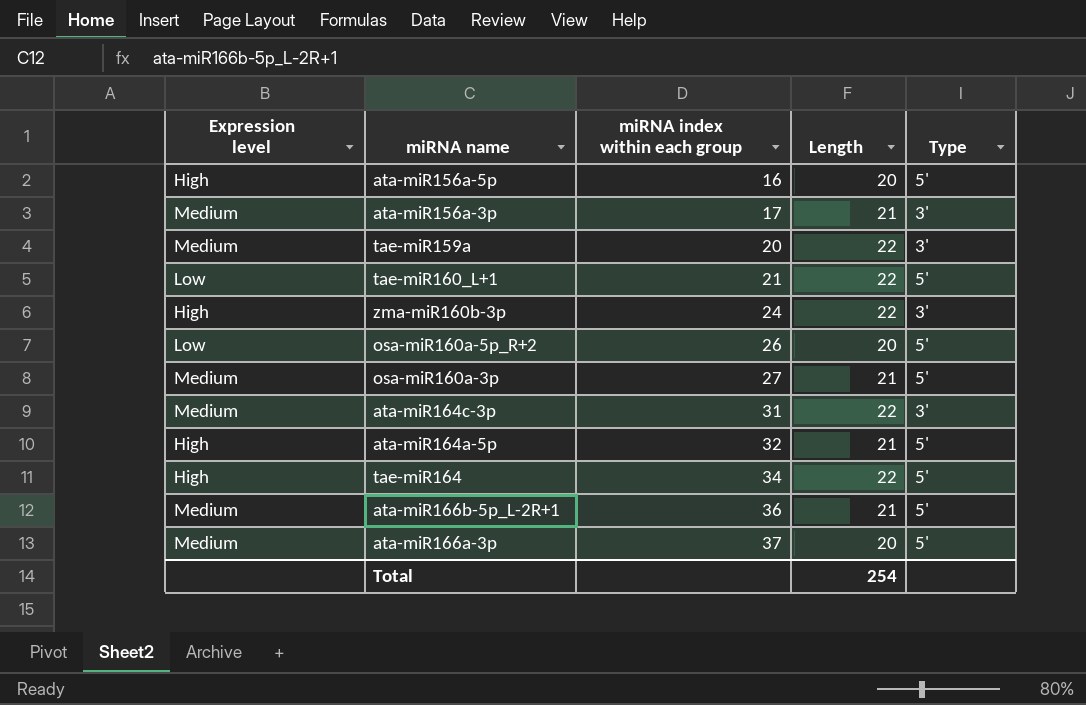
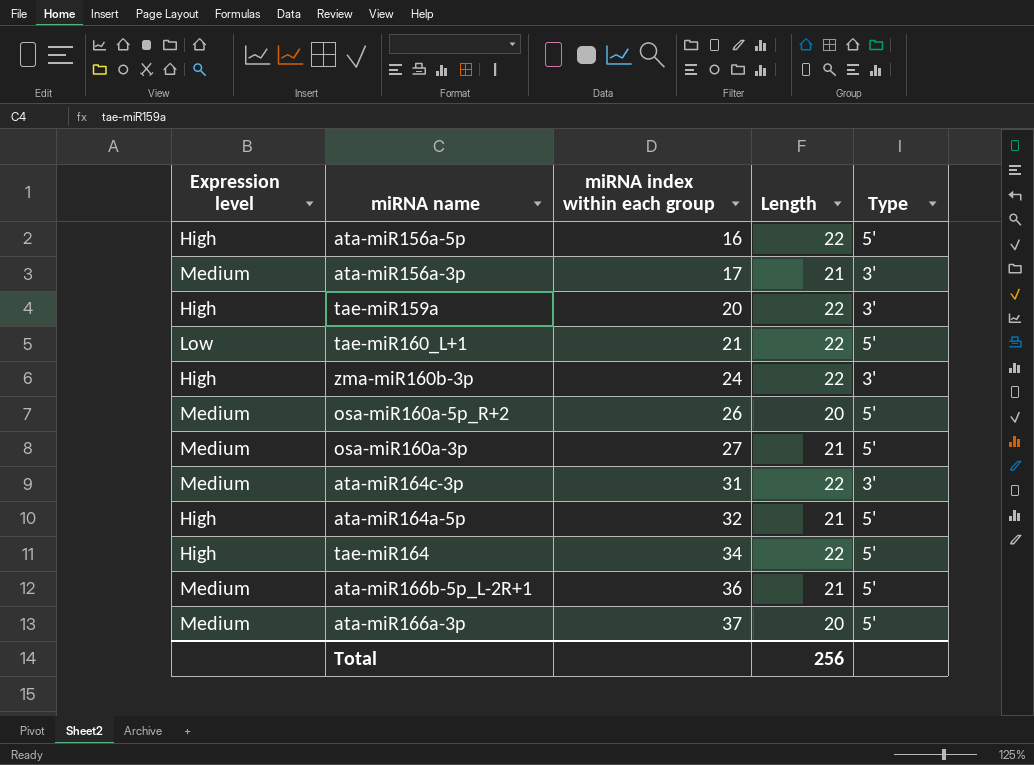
ata-miR156a-5p | Length: 20 -> 22
tae-miR159a | Expression level: Medium -> High
osa-miR160a-5p_R+2 | Expression level: Low -> Medium
Total | Length: 254 -> 256

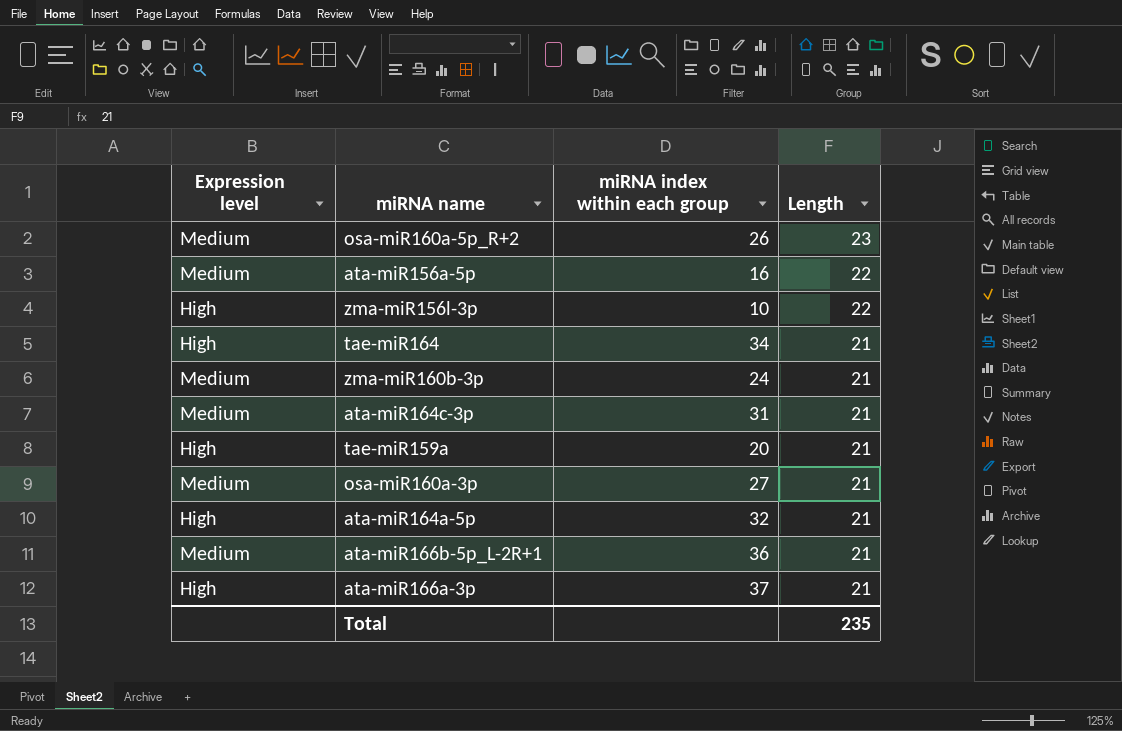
row order: miRNA index within each group ascending -> Length descending
column Type | position: 5 -> none
row ata-miR156a-3p: Medium | 17 | 21 | 3' -> none
row tae-miR160_L+1: Low | 21 | 22 | 5' -> none
osa-miR160a-5p_R+2 | Length: 20 -> 23
ata-miR156a-5p | Expression level: High -> Medium
row zma-miR156l-3p: none -> High | 10 | 22
tae-miR164 | Length: 22 -> 21
zma-miR160b-3p | Expression level: High -> Medium
zma-miR160b-3p | Length: 22 -> 21
ata-miR164c-3p | Length: 22 -> 21
tae-miR159a | Length: 22 -> 21
ata-miR166a-3p | Expression level: Medium -> High
ata-miR166a-3p | Length: 20 -> 21
Total | Length: 256 -> 235

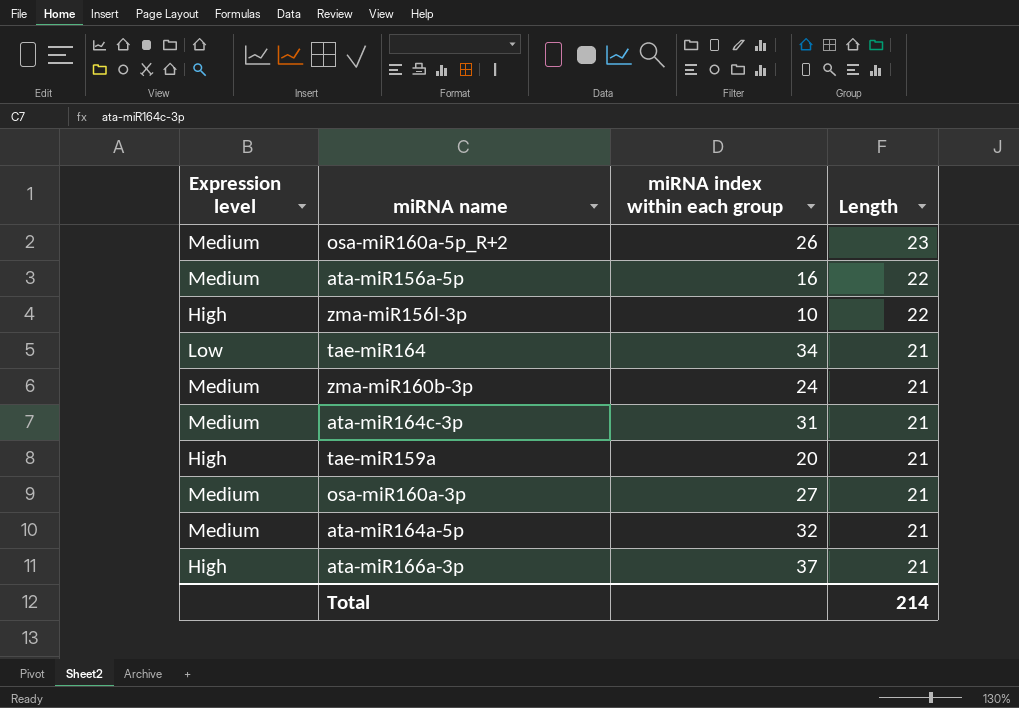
row ata-miR166b-5p_L-2R+1: Medium | 36 | 21 -> none
tae-miR164 | Expression level: High -> Low
ata-miR164a-5p | Expression level: High -> Medium
Total | Length: 235 -> 214

